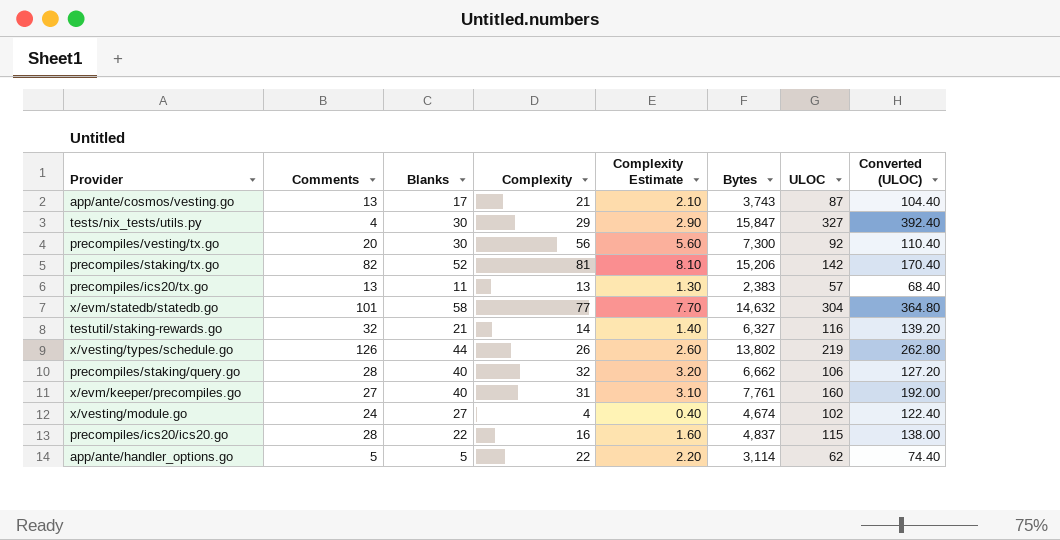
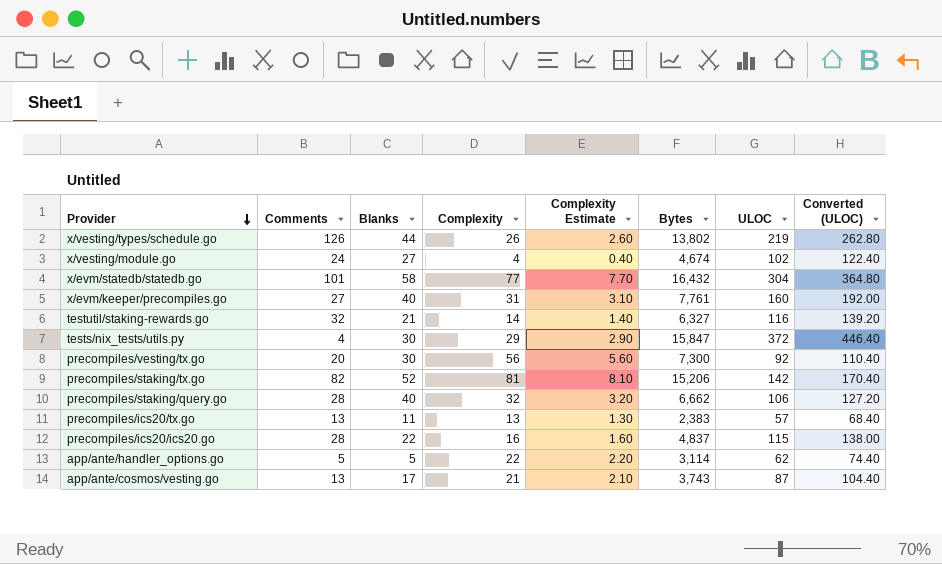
row order: none -> Provider descending
x/evm/statedb/statedb.go | Bytes: 14,632 -> 16,432
tests/nix_tests/utils.py | ULOC: 327 -> 372
tests/nix_tests/utils.py | Converted (ULOC): 392.40 -> 446.40

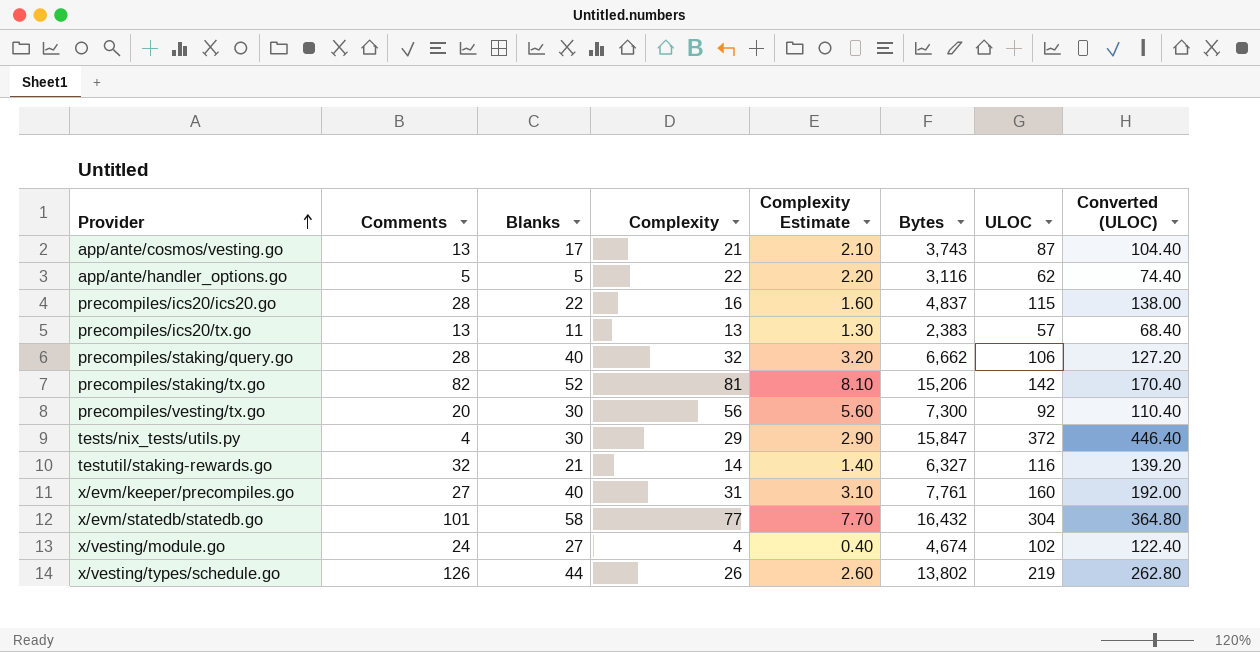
row order: Provider descending -> Provider ascending
app/ante/handler_options.go | Bytes: 3,114 -> 3,116

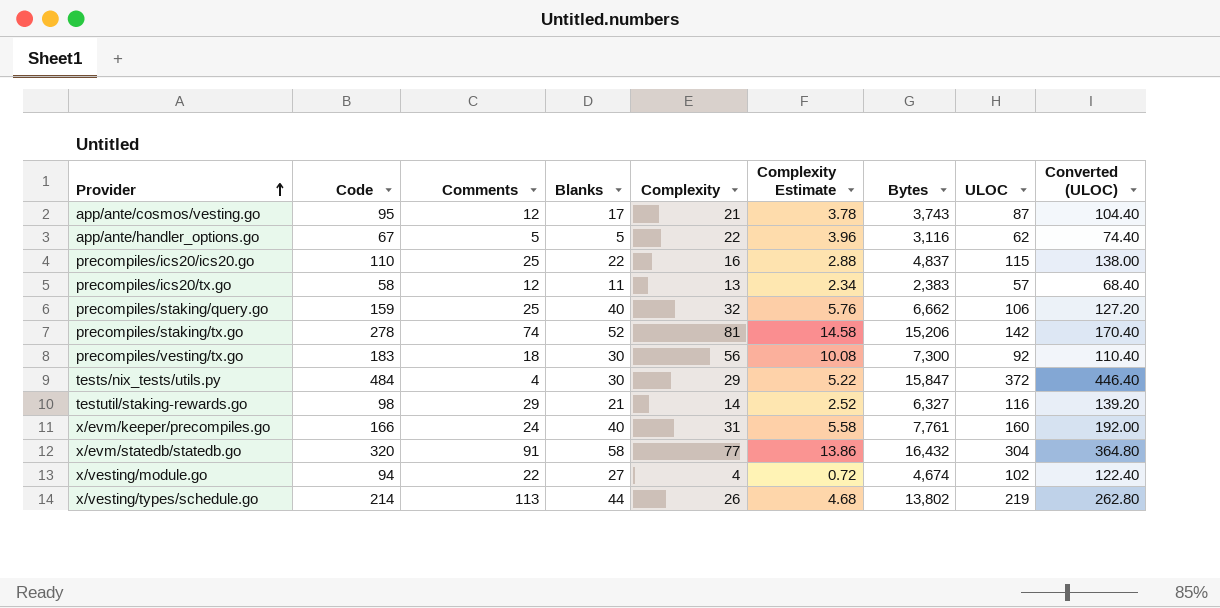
column Code | position: none -> 2
column Complexity Estimate | formula: [Complexity] * 0.1 -> [Complexity] * 0.18
app/ante/cosmos/vesting.go | Comments: 13 -> 12
precompiles/ics20/ics20.go | Comments: 28 -> 25
precompiles/ics20/tx.go | Comments: 13 -> 12
precompiles/staking/query.go | Comments: 28 -> 25
precompiles/staking/tx.go | Comments: 82 -> 74
precompiles/vesting/tx.go | Comments: 20 -> 18
testutil/staking-rewards.go | Comments: 32 -> 29
x/evm/keeper/precompiles.go | Comments: 27 -> 24
x/evm/statedb/statedb.go | Comments: 101 -> 91
x/vesting/module.go | Comments: 24 -> 22
x/vesting/types/schedule.go | Comments: 126 -> 113

